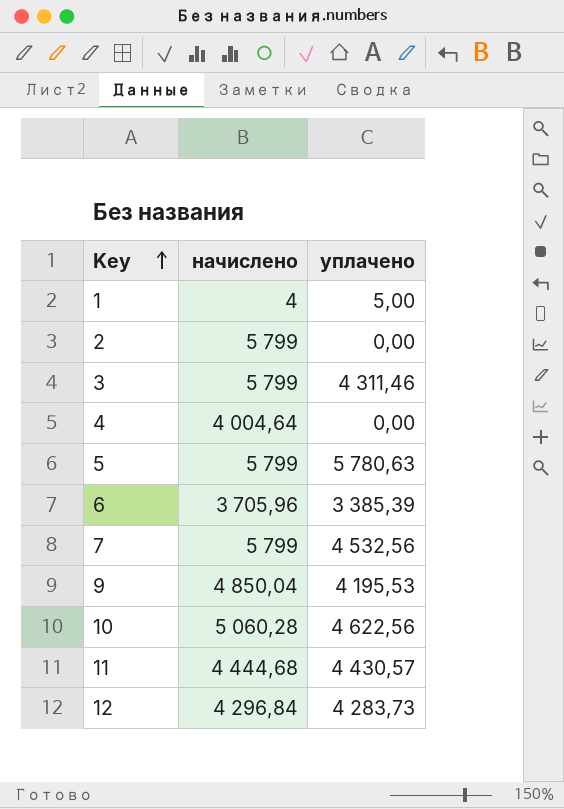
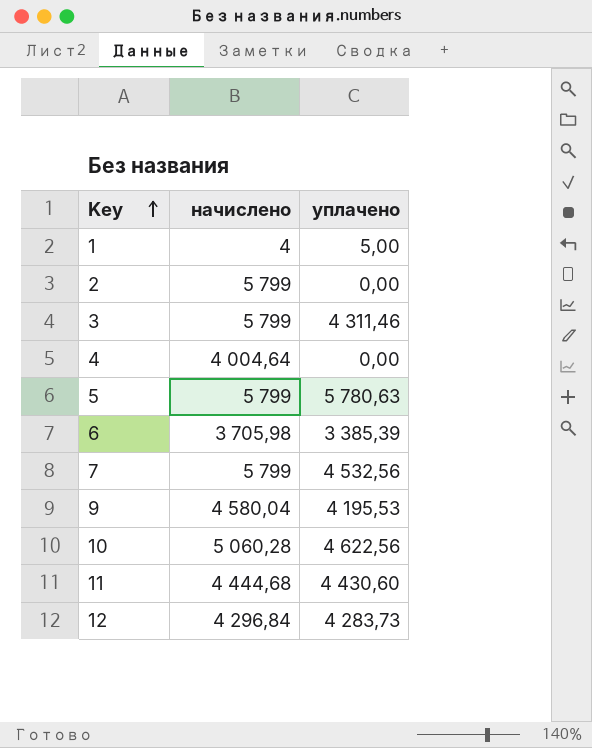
6 | начислено: 3 705,96 -> 3 705,98
9 | начислено: 4 850,04 -> 4 580,04
11 | уплачено: 4 430,57 -> 4 430,60

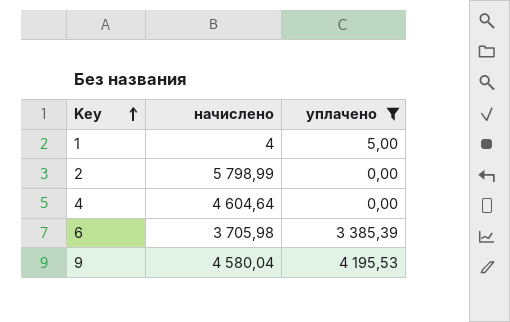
filter: none -> уплачено <= 4 195,53
2 | начислено: 5 799 -> 5 798,99
4 | начислено: 4 004,64 -> 4 604,64

